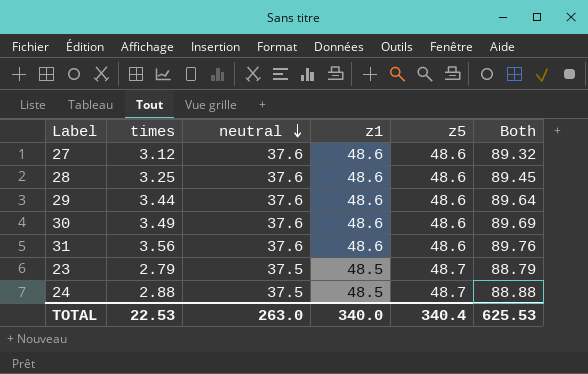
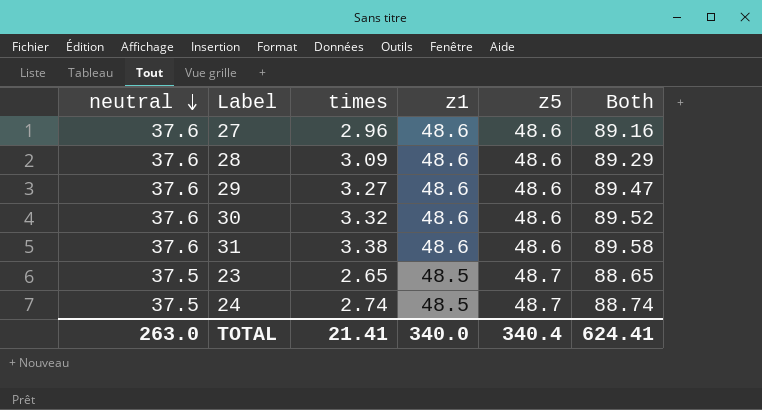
column neutral | position: 3 -> 1
27 | times: 3.12 -> 2.96
27 | Both: 89.32 -> 89.16
28 | times: 3.25 -> 3.09
28 | Both: 89.45 -> 89.29
29 | times: 3.44 -> 3.27
29 | Both: 89.64 -> 89.47
30 | times: 3.49 -> 3.32
30 | Both: 89.69 -> 89.52
31 | times: 3.56 -> 3.38
31 | Both: 89.76 -> 89.58
23 | times: 2.79 -> 2.65
23 | Both: 88.79 -> 88.65
24 | times: 2.88 -> 2.74
24 | Both: 88.88 -> 88.74
TOTAL | times: 22.53 -> 21.41
TOTAL | Both: 625.53 -> 624.41

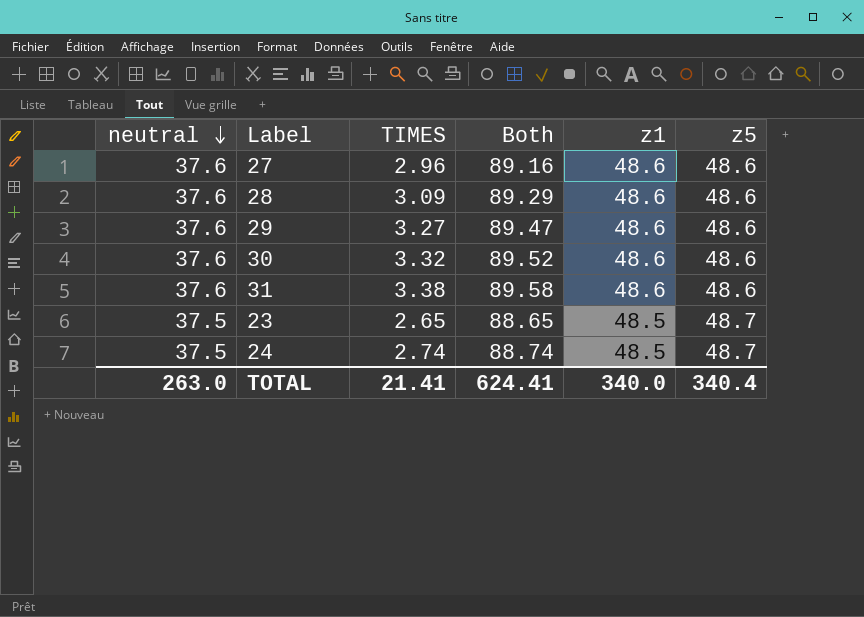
column name: times -> TIMES
column Both | position: 6 -> 4

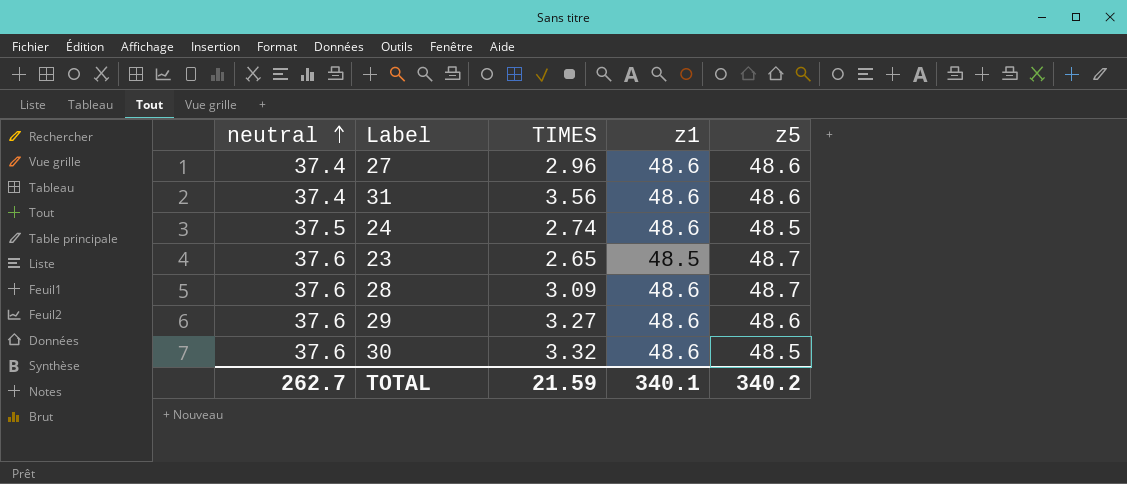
row order: neutral descending -> neutral ascending
column Both | formula: [neutral] + [TIMES] + [z1] -> none
27 | neutral: 37.6 -> 37.4
31 | neutral: 37.6 -> 37.4
31 | TIMES: 3.38 -> 3.56
24 | z1: 48.5 -> 48.6
24 | z5: 48.7 -> 48.5
23 | neutral: 37.5 -> 37.6
28 | z5: 48.6 -> 48.7
30 | z5: 48.6 -> 48.5
TOTAL | neutral: 263.0 -> 262.7
TOTAL | TIMES: 21.41 -> 21.59
TOTAL | z1: 340.0 -> 340.1
TOTAL | z5: 340.4 -> 340.2

